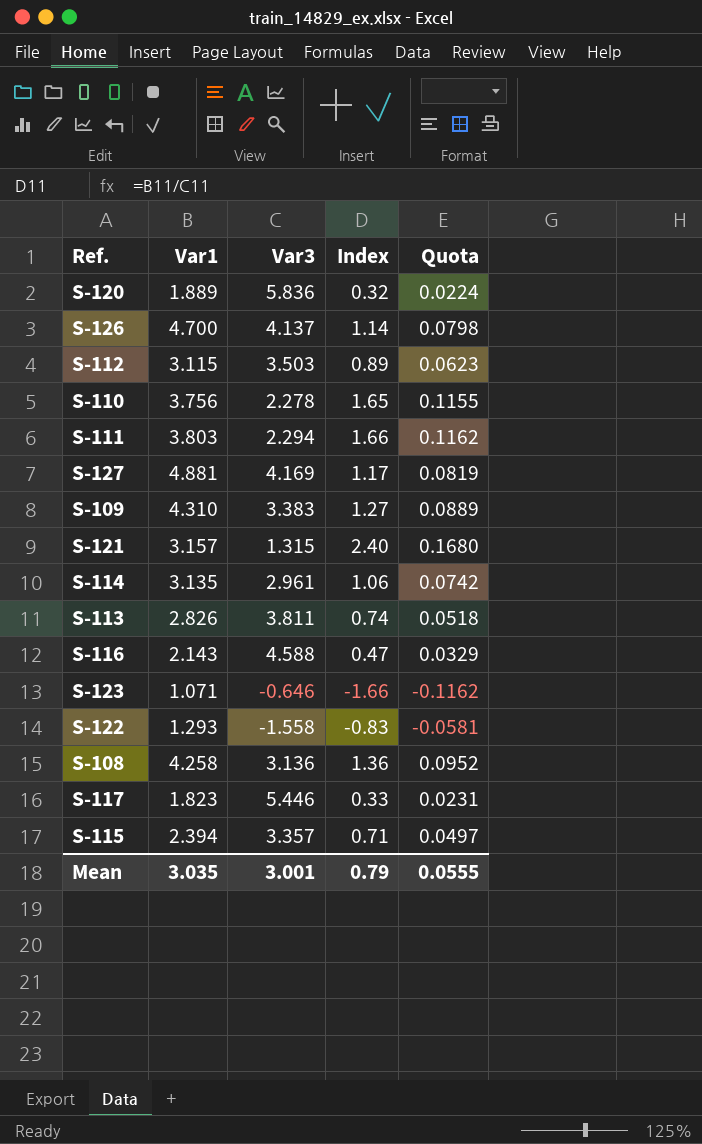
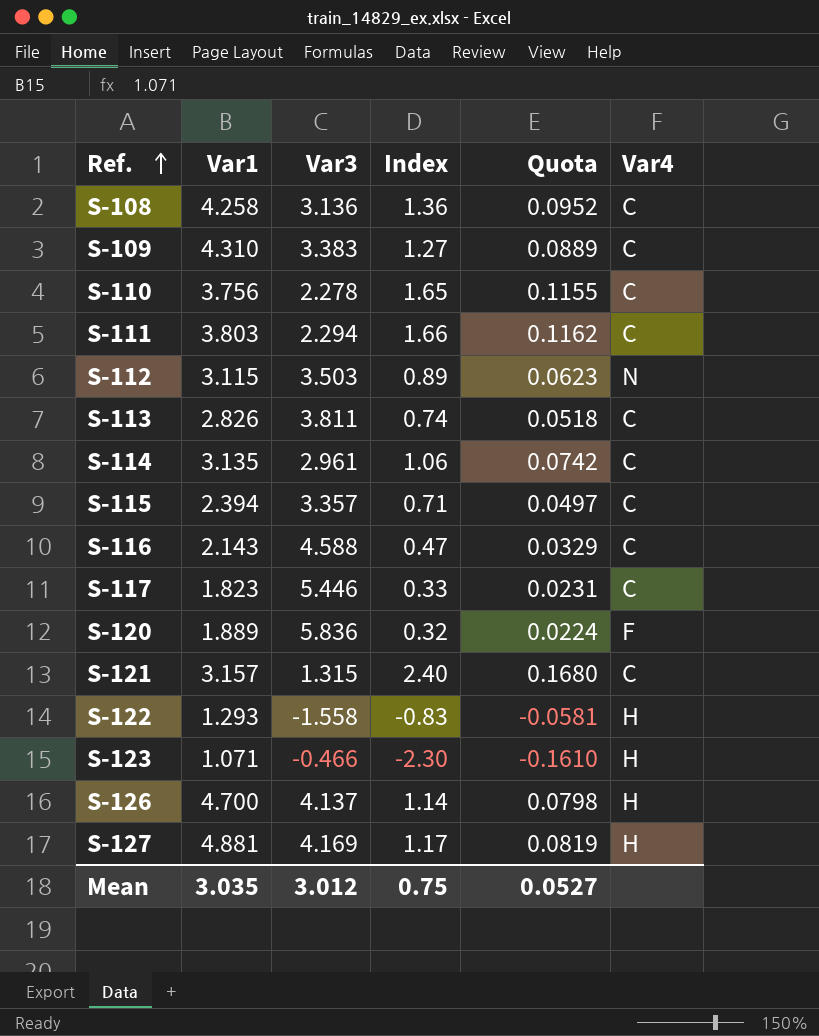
row order: none -> Ref. ascending
column Var4 | position: none -> 6
S-123 | Var3: -0.646 -> -0.466
S-123 | Index: -1.66 -> -2.30
S-123 | Quota: -0.1162 -> -0.1610
Mean | Var3: 3.001 -> 3.012
Mean | Index: 0.79 -> 0.75
Mean | Quota: 0.0555 -> 0.0527

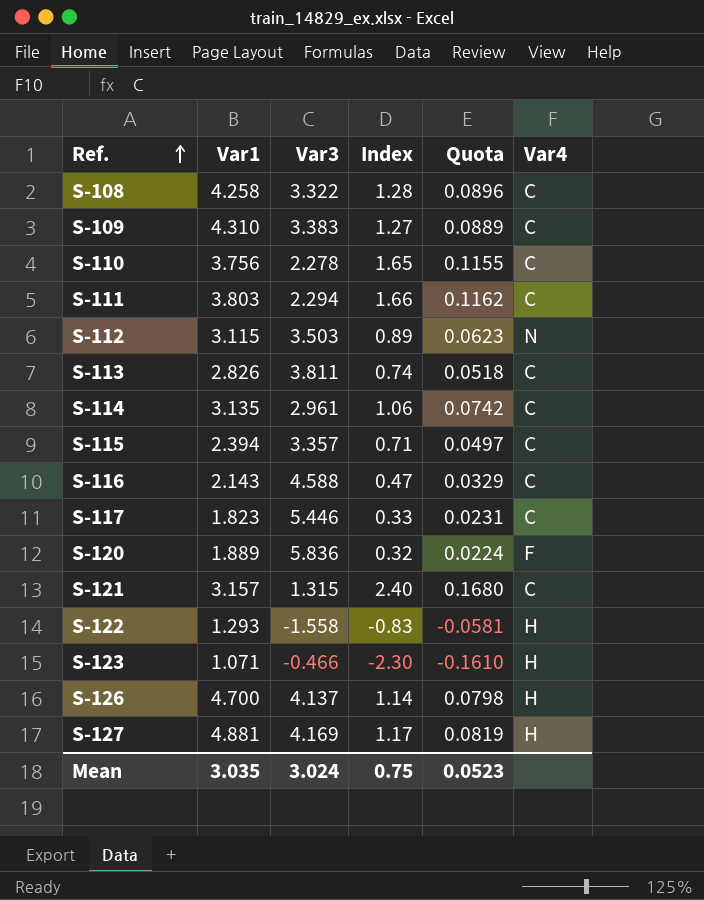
S-108 | Var3: 3.136 -> 3.322
S-108 | Index: 1.36 -> 1.28
S-108 | Quota: 0.0952 -> 0.0896
Mean | Var3: 3.012 -> 3.024
Mean | Quota: 0.0527 -> 0.0523

